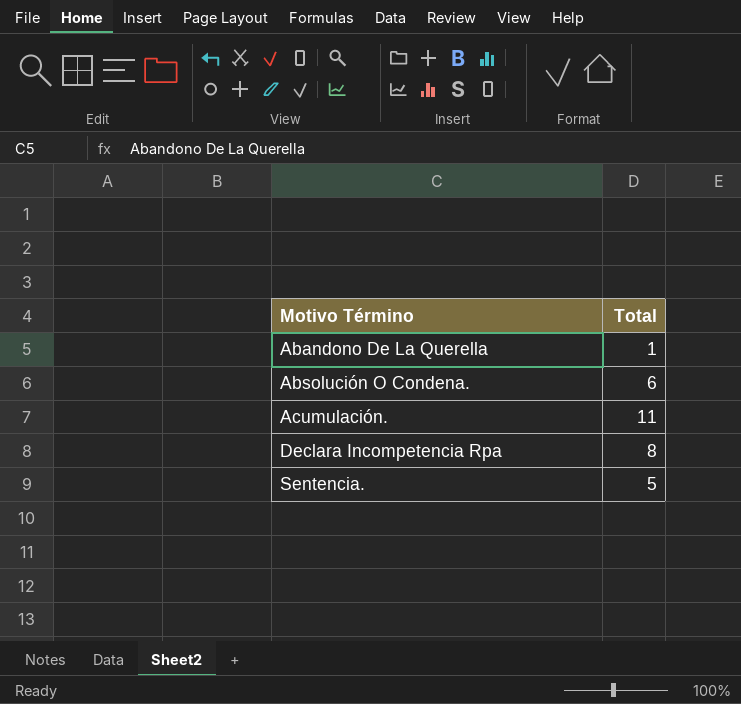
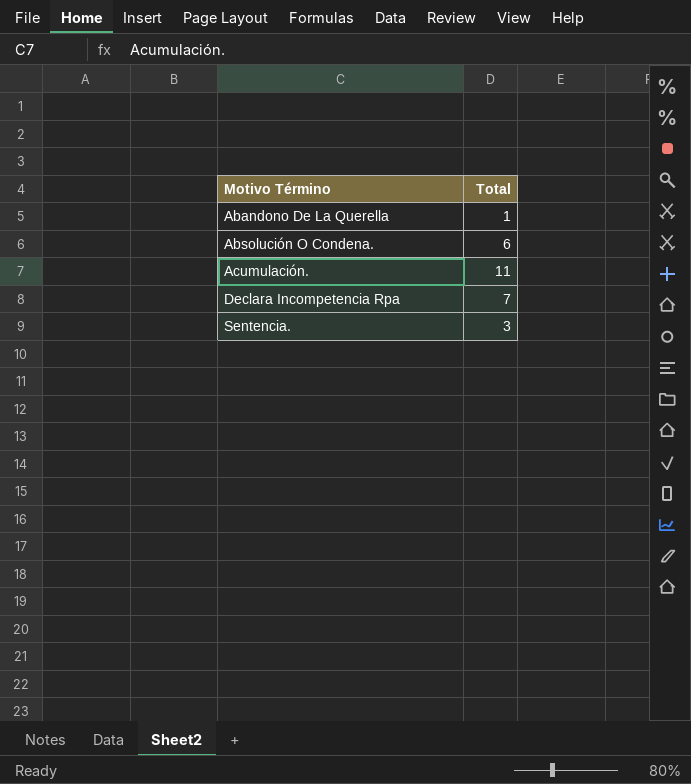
Declara Incompetencia Rpa | Total: 8 -> 7
Sentencia. | Total: 5 -> 3

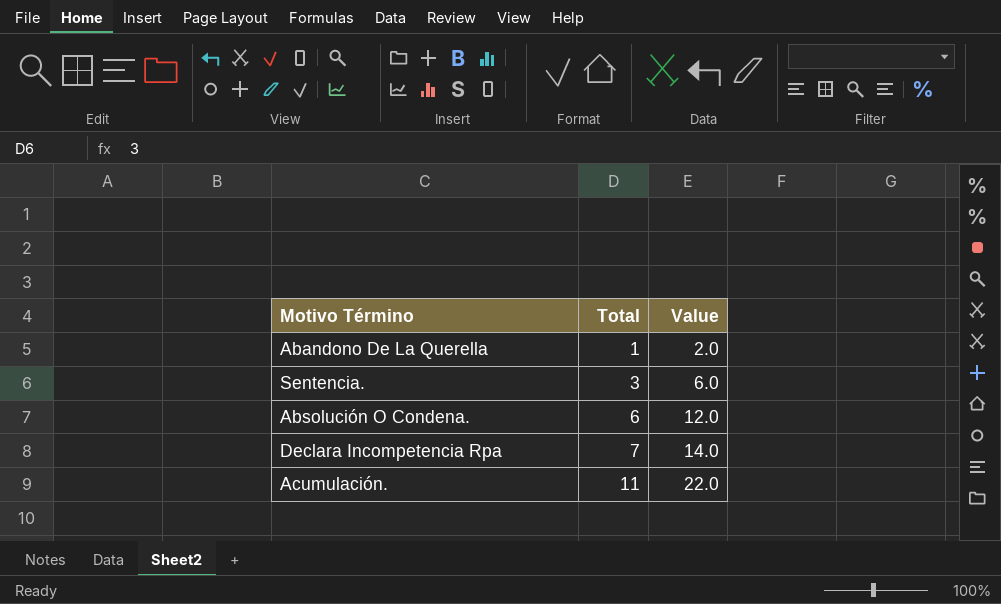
row order: Motivo Término ascending -> Total ascending
column Value | formula: none -> [Total] * 2

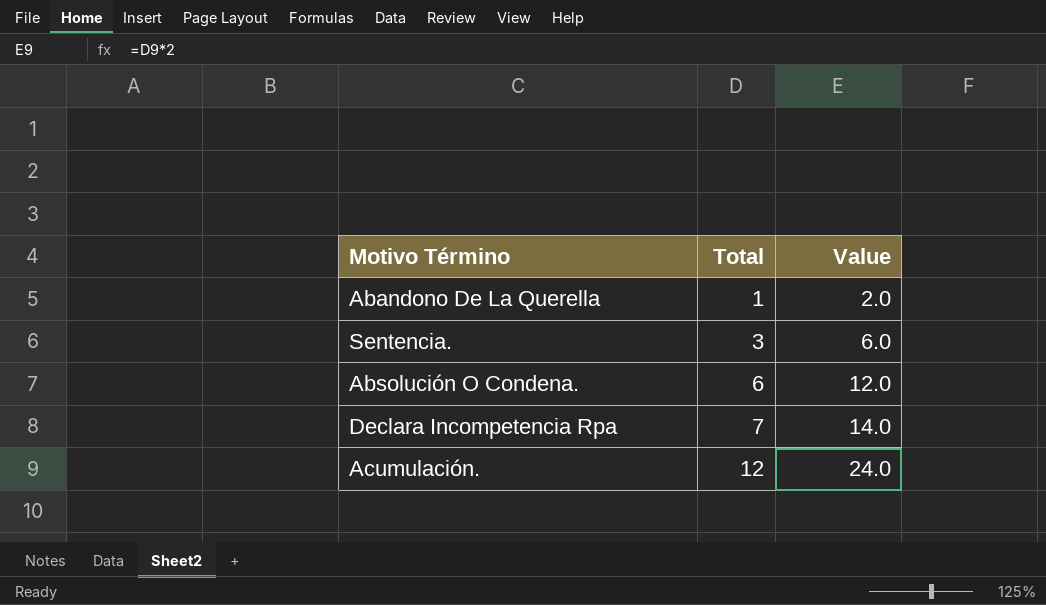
Acumulación. | Total: 11 -> 12
Acumulación. | Value: 22.0 -> 24.0

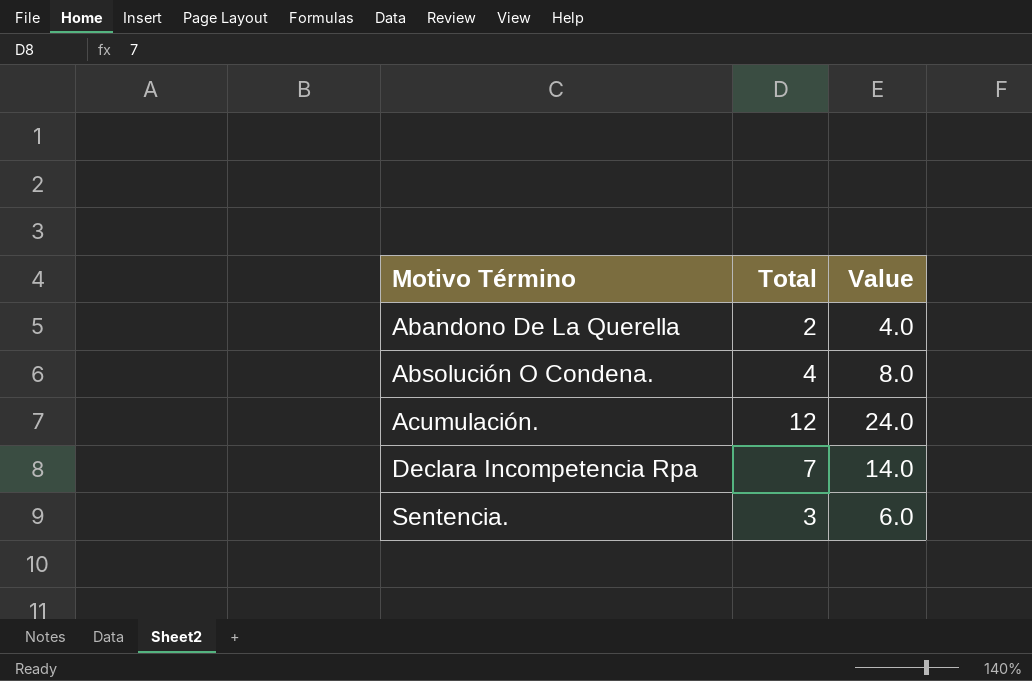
row order: Total ascending -> Motivo Término ascending
Abandono De La Querella | Total: 1 -> 2
Abandono De La Querella | Value: 2.0 -> 4.0
Absolución O Condena. | Total: 6 -> 4
Absolución O Condena. | Value: 12.0 -> 8.0

